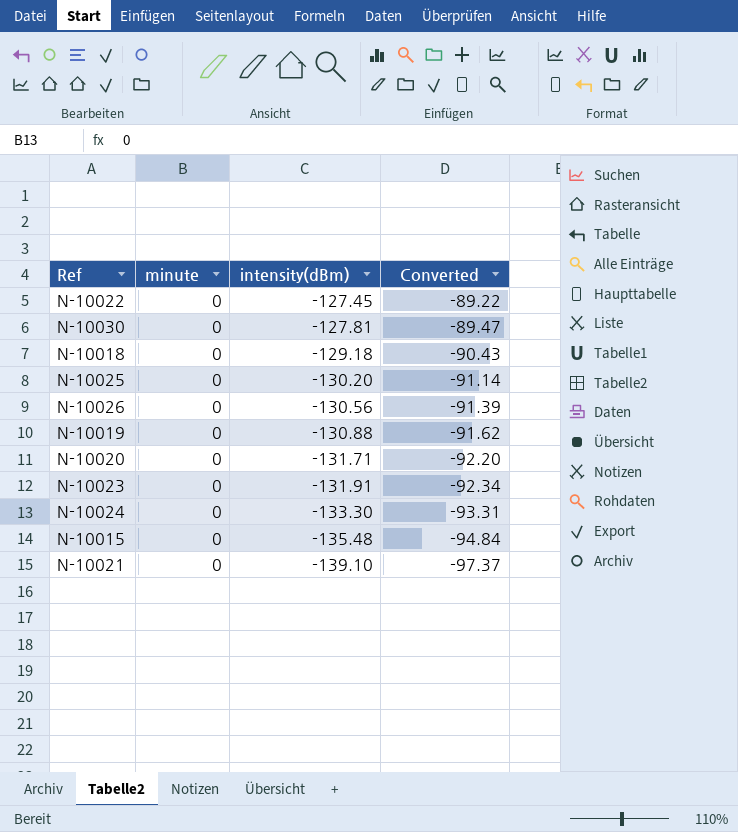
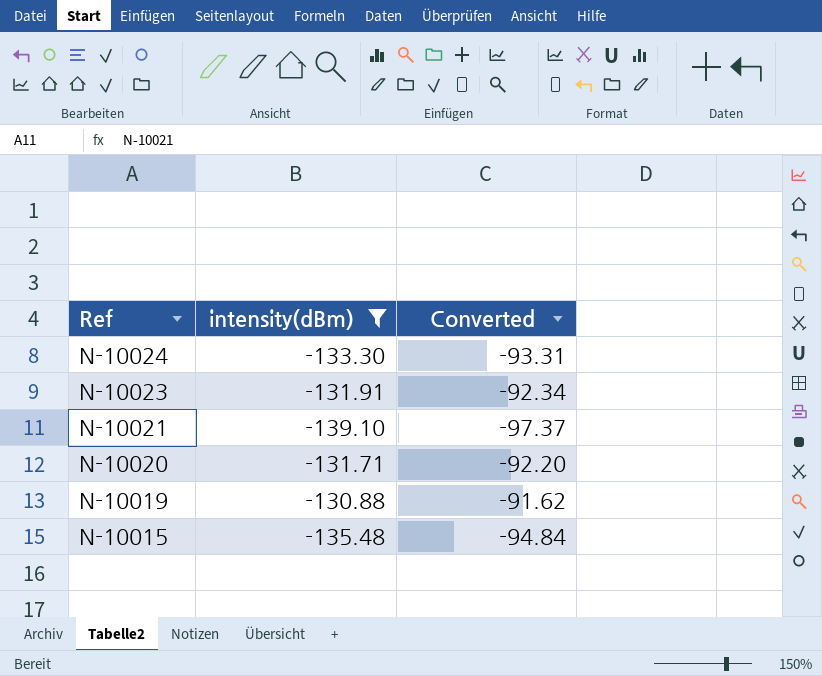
filter: none -> intensity(dBm) <= -130.88
row order: intensity(dBm) descending -> Ref descending
column minute | position: 2 -> none

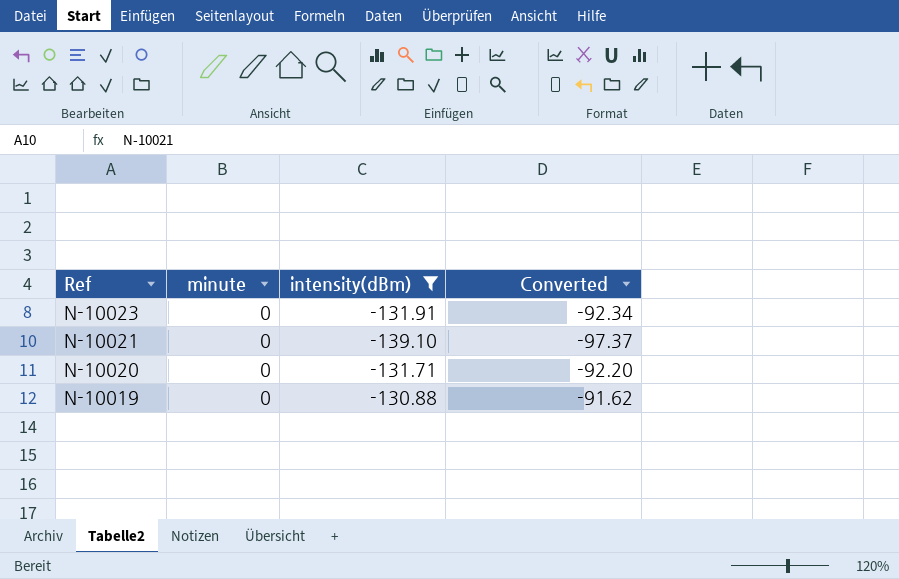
column minute | position: none -> 2
row N-10024: -133.30 | -93.31 -> none
row N-10015: -135.48 | -94.84 -> none

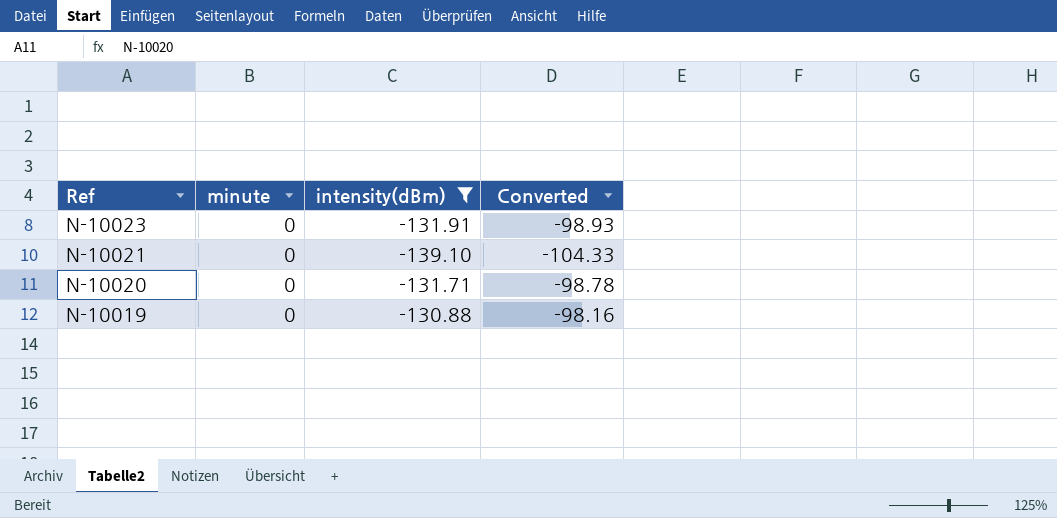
column Converted | formula: [intensity(dBm)] * 0.7 -> [intensity(dBm)] * 0.75

